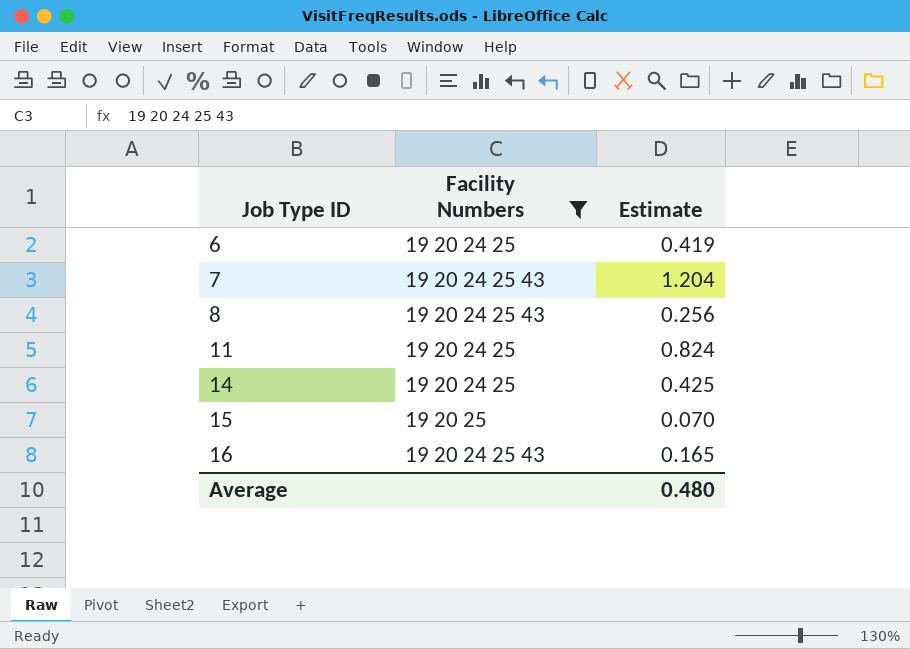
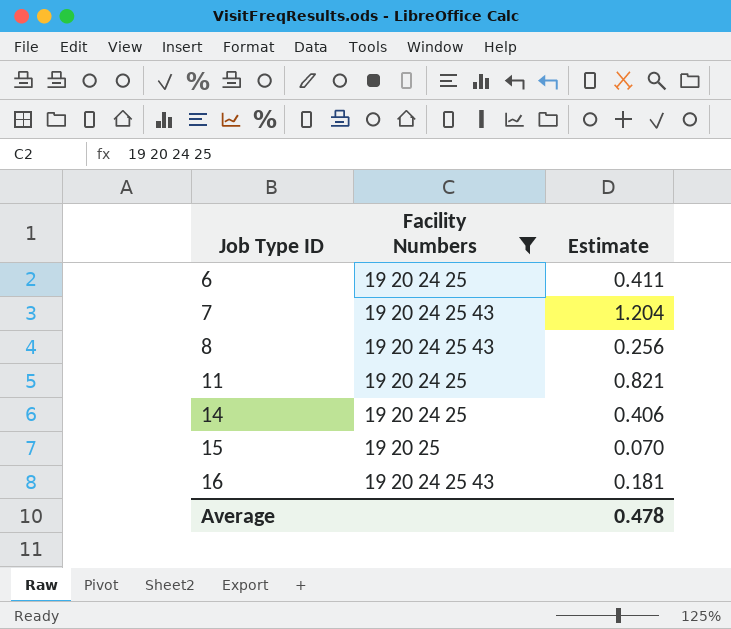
6 | Estimate: 0.419 -> 0.411
11 | Estimate: 0.824 -> 0.821
14 | Estimate: 0.425 -> 0.406
16 | Estimate: 0.165 -> 0.181
Average | Estimate: 0.480 -> 0.478

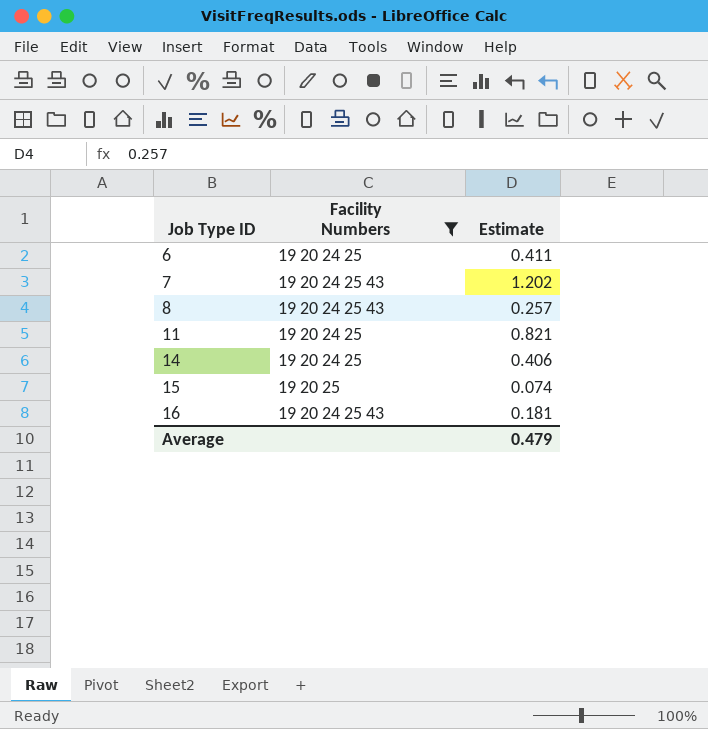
7 | Estimate: 1.204 -> 1.202
8 | Estimate: 0.256 -> 0.257
15 | Estimate: 0.070 -> 0.074
Average | Estimate: 0.478 -> 0.479

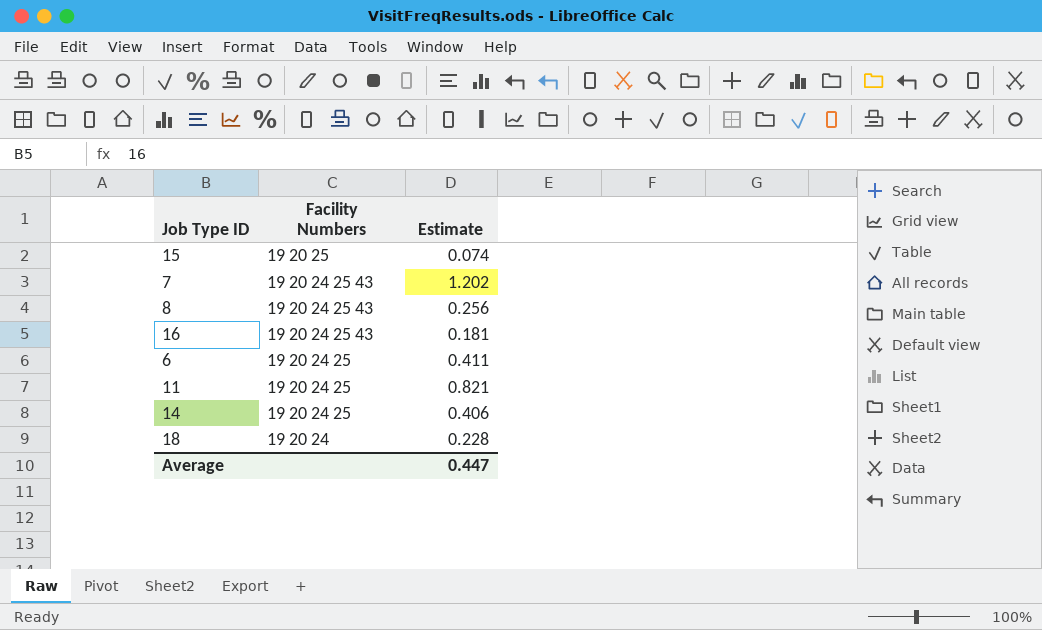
filter: Facility Numbers != 19 20 24 -> none
row order: Job Type ID ascending -> Facility Numbers descending
8 | Estimate: 0.257 -> 0.256
Average | Estimate: 0.479 -> 0.447

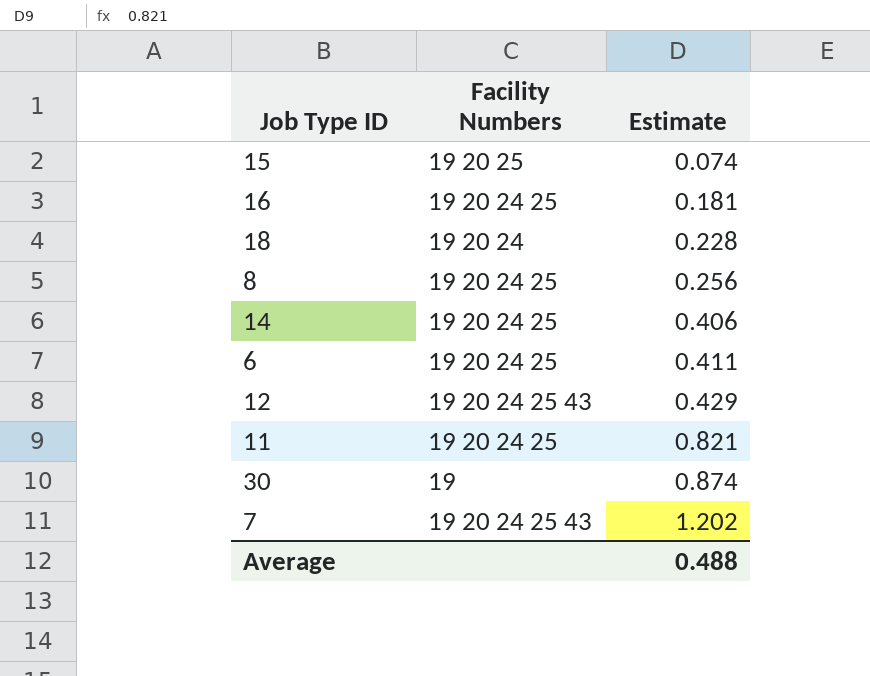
row order: Facility Numbers descending -> Estimate ascending
16 | Facility Numbers: 19 20 24 25 43 -> 19 20 24 25
8 | Facility Numbers: 19 20 24 25 43 -> 19 20 24 25
row 12: none -> 19 20 24 25 43 | 0.429
row 30: none -> 19 | 0.874
Average | Estimate: 0.447 -> 0.488

